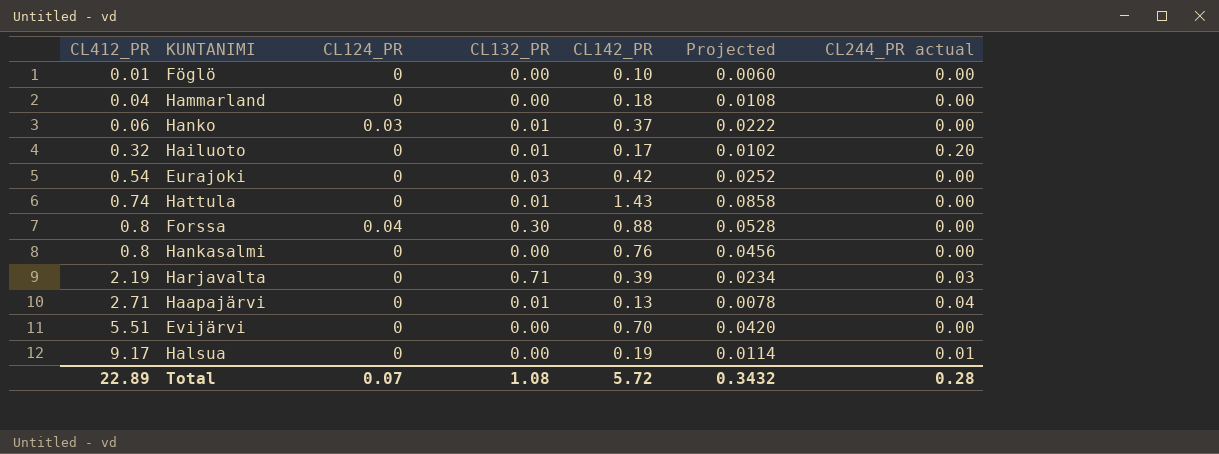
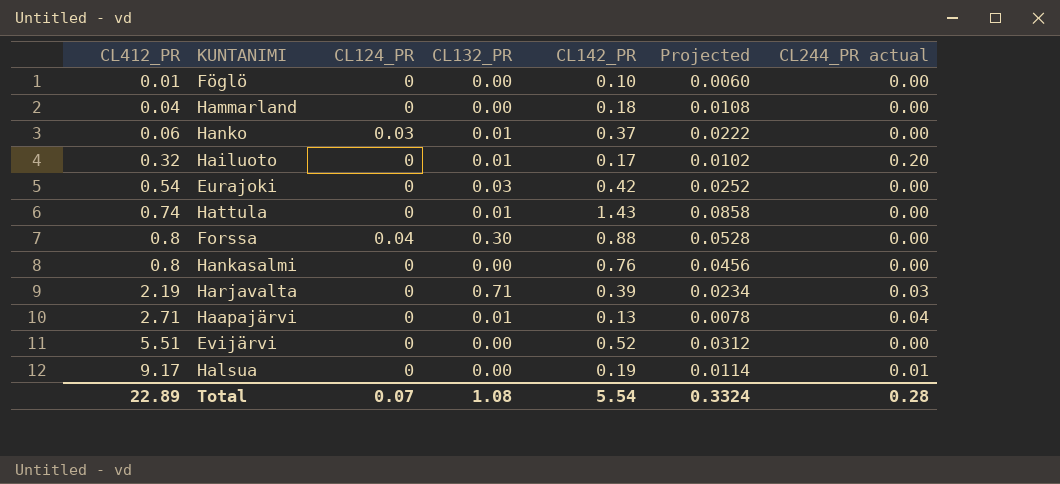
Evijärvi | CL142_PR: 0.70 -> 0.52
Evijärvi | Projected: 0.0420 -> 0.0312
Total | CL142_PR: 5.72 -> 5.54
Total | Projected: 0.3432 -> 0.3324

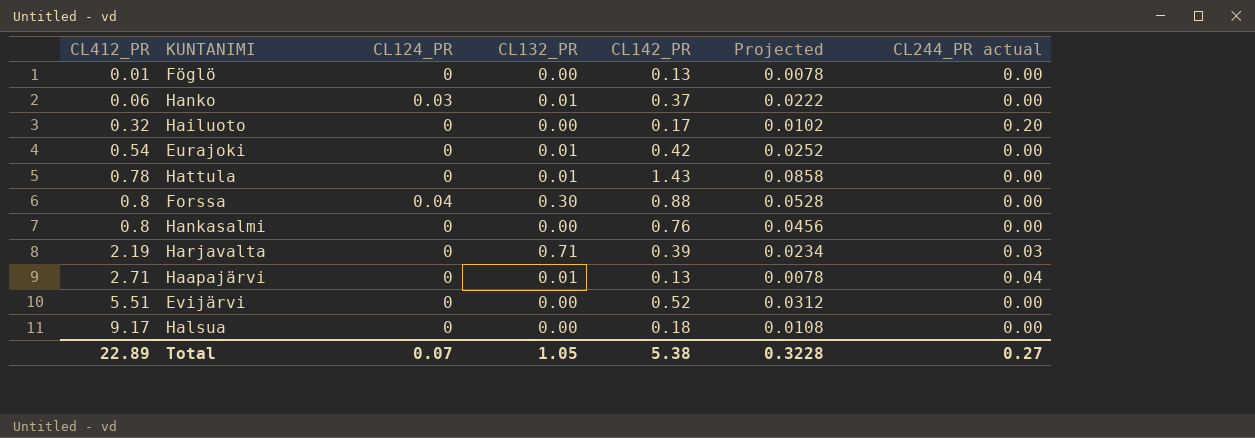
row Hammarland: 0.04 | 0 | 0.00 | 0.18 | 0.0108 | 0.00 -> none
Föglö | CL142_PR: 0.10 -> 0.13
Föglö | Projected: 0.0060 -> 0.0078
Hailuoto | CL132_PR: 0.01 -> 0.00
Eurajoki | CL132_PR: 0.03 -> 0.01
Hattula | CL412_PR: 0.74 -> 0.78
Halsua | CL142_PR: 0.19 -> 0.18
Halsua | Projected: 0.0114 -> 0.0108
Halsua | CL244_PR actual: 0.01 -> 0.00
Total | CL132_PR: 1.08 -> 1.05
Total | CL142_PR: 5.54 -> 5.38
Total | Projected: 0.3324 -> 0.3228
Total | CL244_PR actual: 0.28 -> 0.27

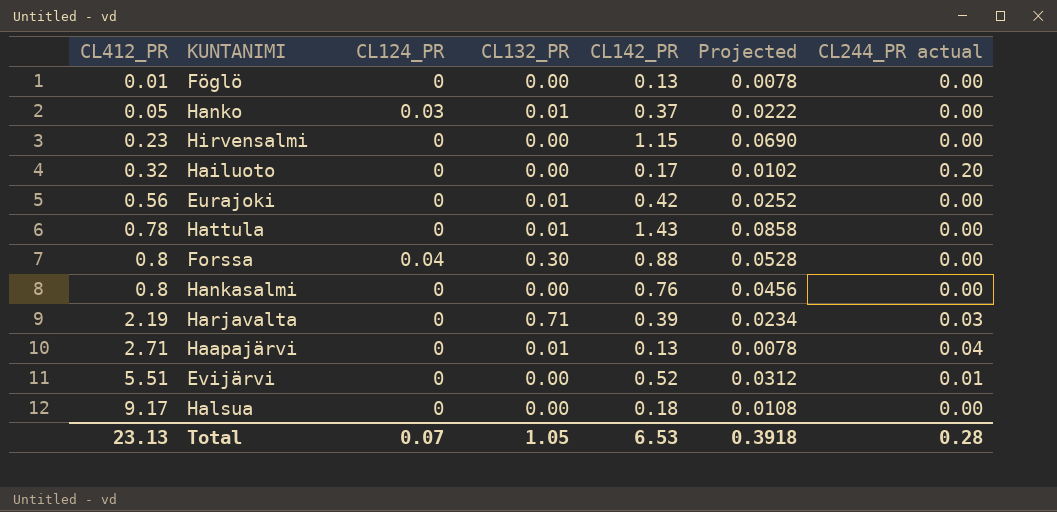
Hanko | CL412_PR: 0.06 -> 0.05
row Hirvensalmi: none -> 0.23 | 0 | 0.00 | 1.15 | 0.0690 | 0.00
Eurajoki | CL412_PR: 0.54 -> 0.56
Evijärvi | CL244_PR actual: 0.00 -> 0.01
Total | CL412_PR: 22.89 -> 23.13
Total | CL142_PR: 5.38 -> 6.53
Total | Projected: 0.3228 -> 0.3918
Total | CL244_PR actual: 0.27 -> 0.28

